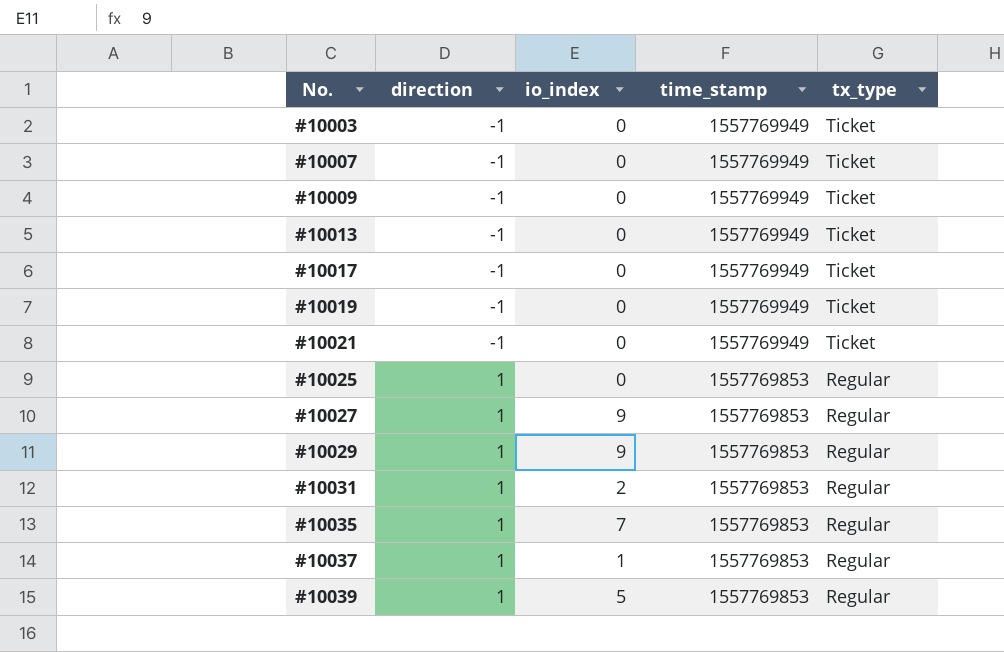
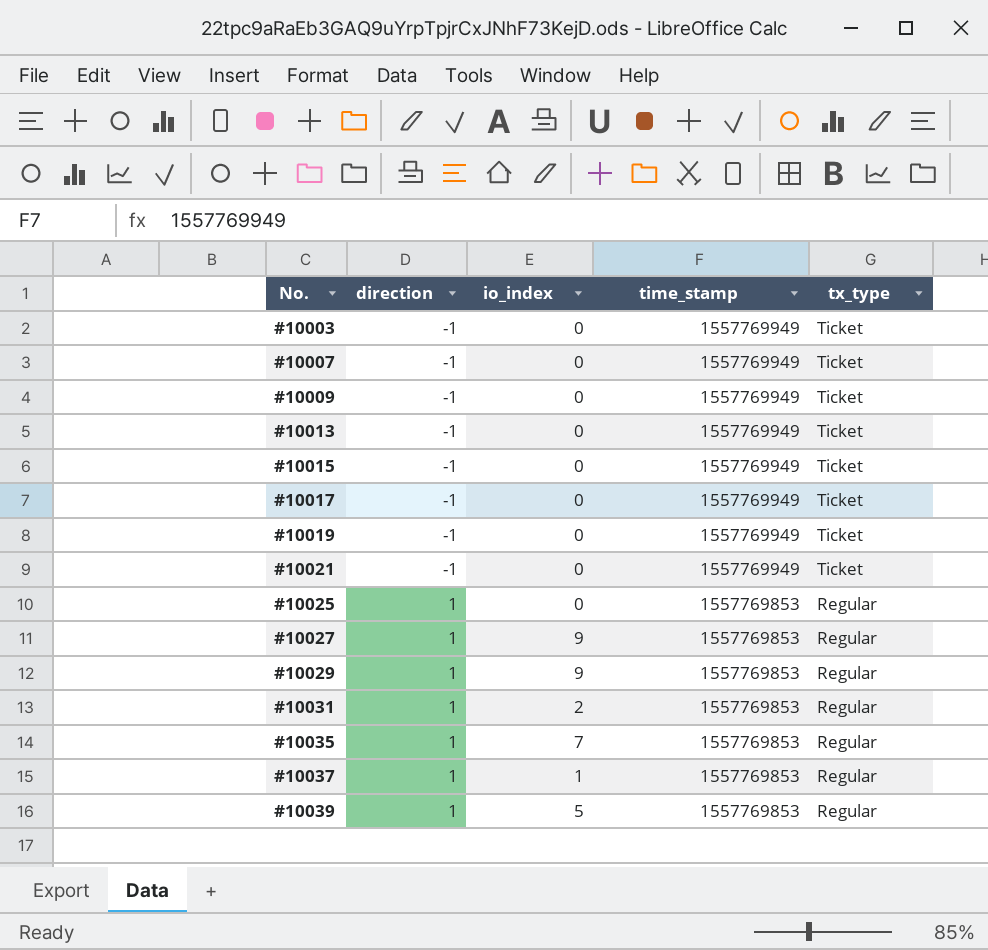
row #10015: none -> -1 | 0 | 1557769949 | Ticket

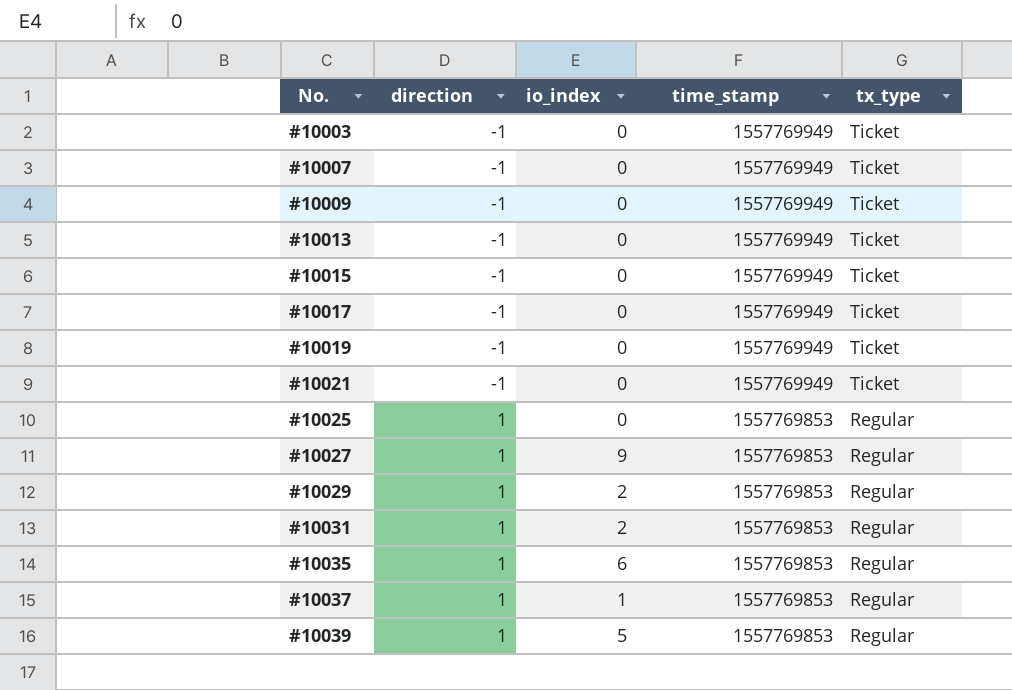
#10029 | io_index: 9 -> 2
#10035 | io_index: 7 -> 6

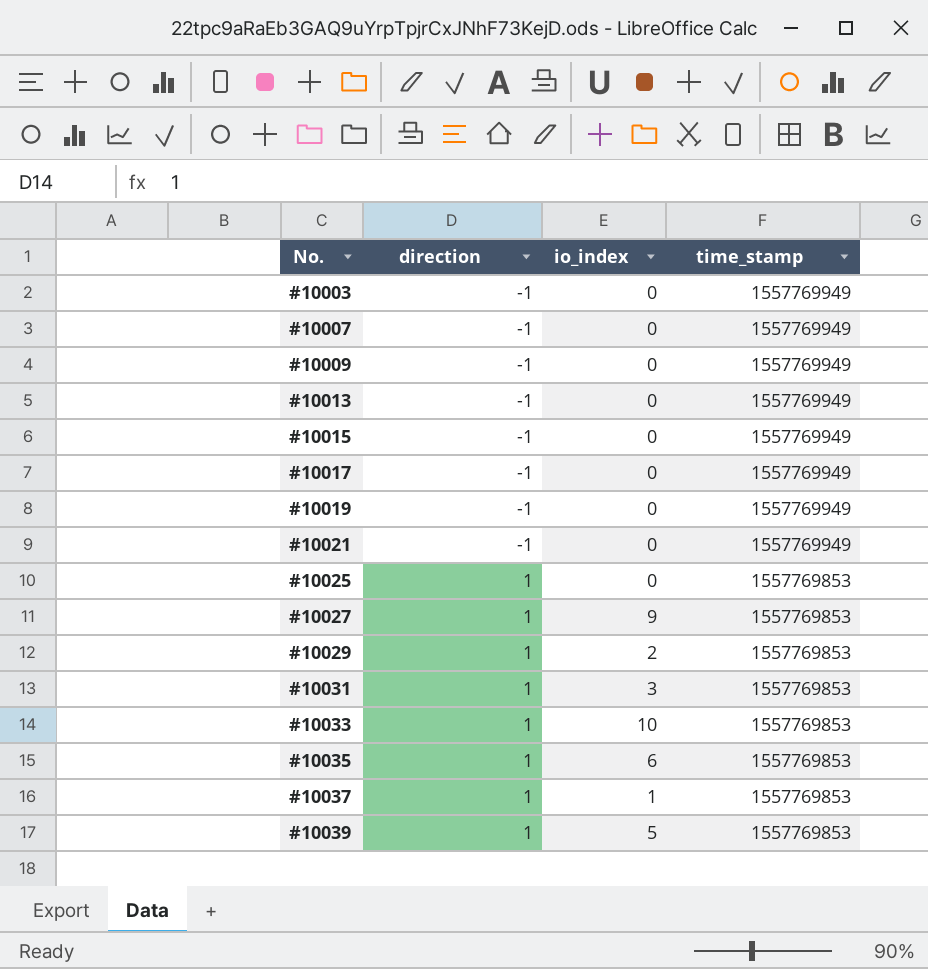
column tx_type | position: 5 -> none
#10031 | io_index: 2 -> 3
row #10033: none -> 1 | 10 | 1557769853

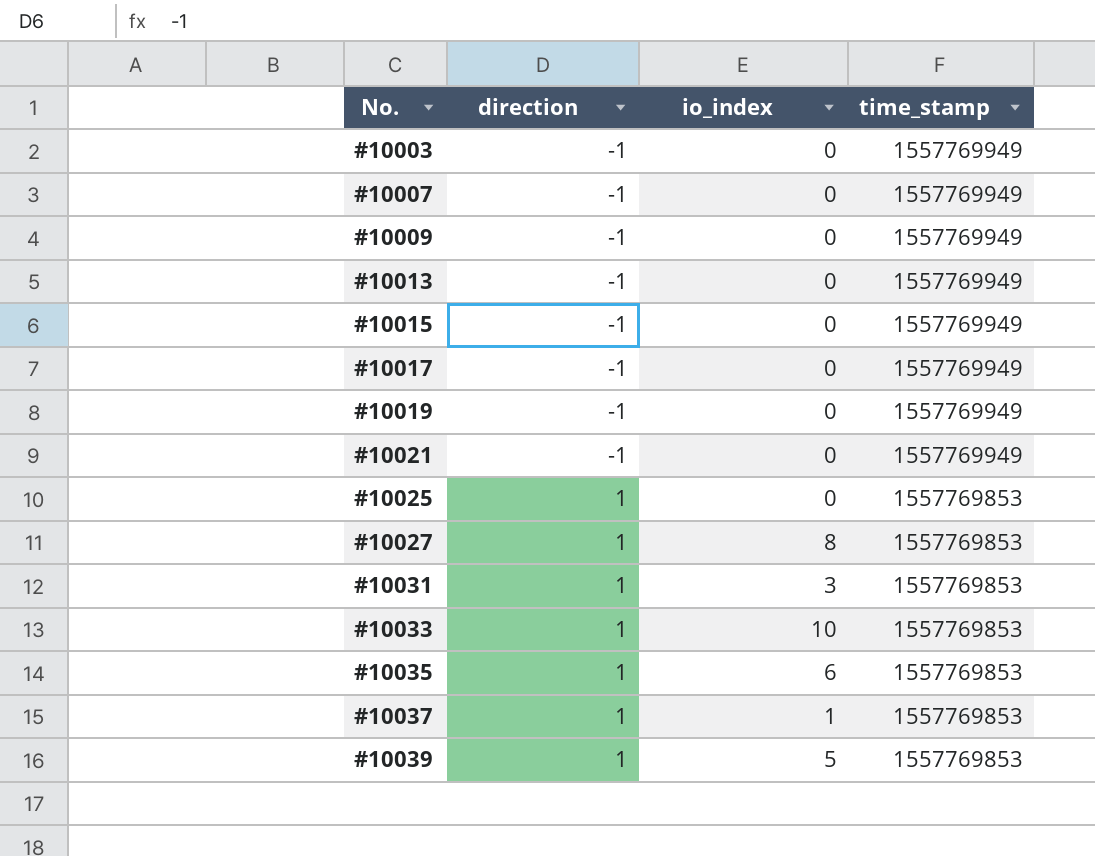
row #10029: 1 | 2 | 1557769853 -> none
#10027 | io_index: 9 -> 8

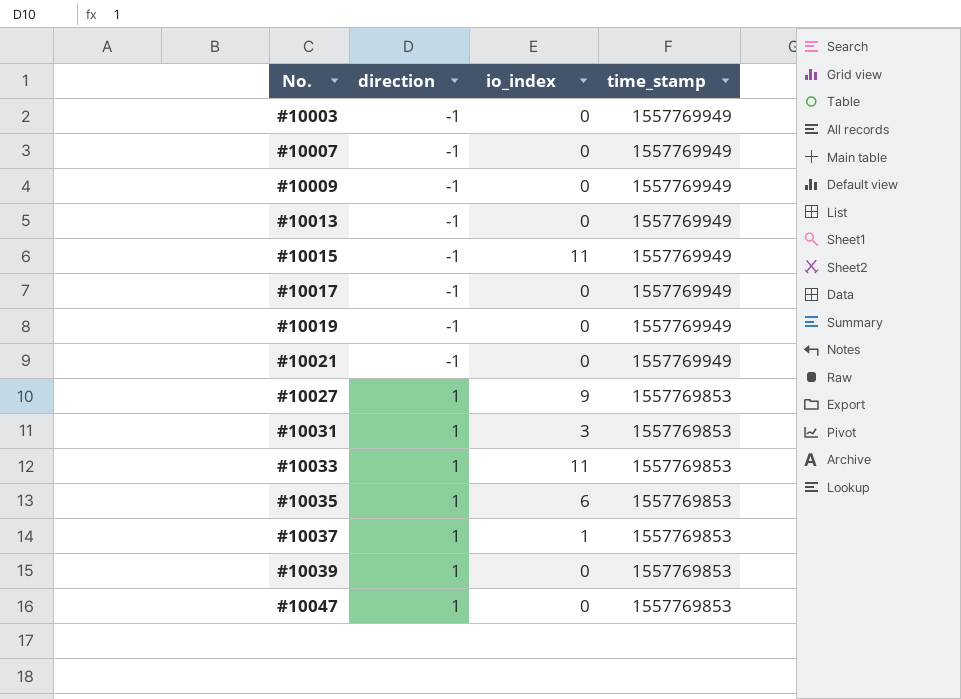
row #10025: 1 | 0 | 1557769853 -> none
#10015 | io_index: 0 -> 11
#10027 | io_index: 8 -> 9
#10033 | io_index: 10 -> 11
#10039 | io_index: 5 -> 0
row #10047: none -> 1 | 0 | 1557769853

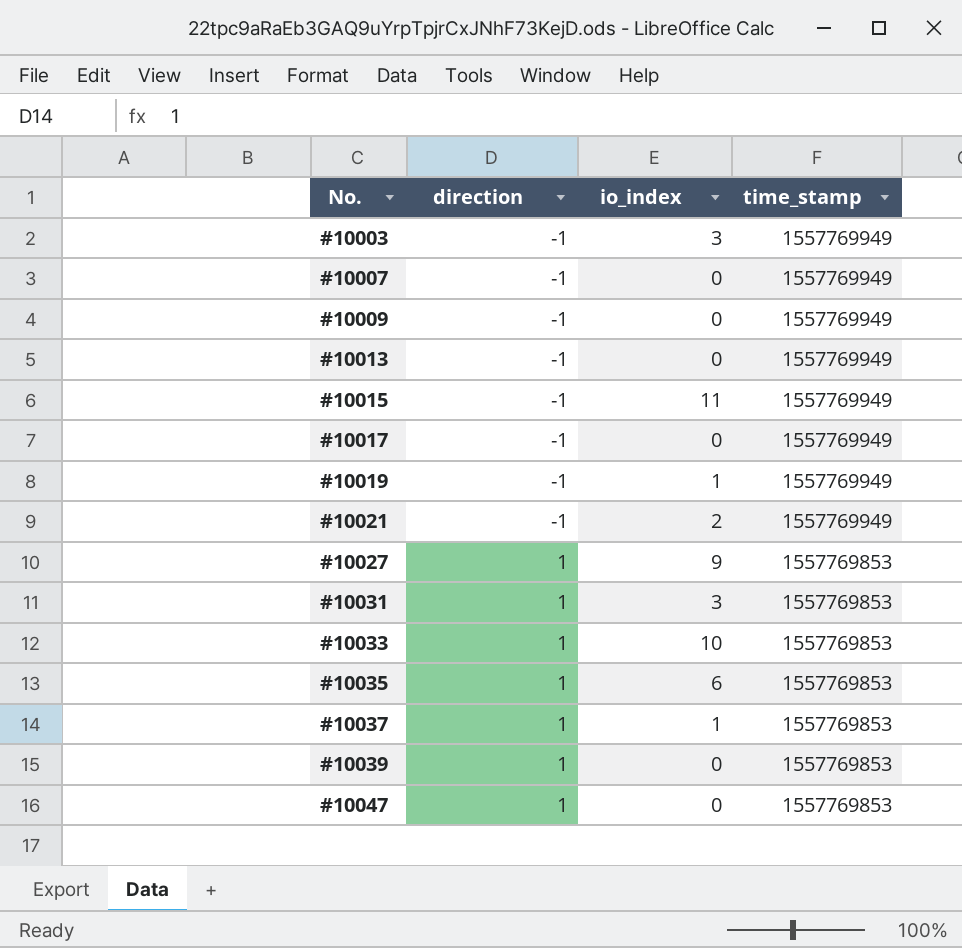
#10003 | io_index: 0 -> 3
#10019 | io_index: 0 -> 1
#10021 | io_index: 0 -> 2
#10033 | io_index: 11 -> 10

